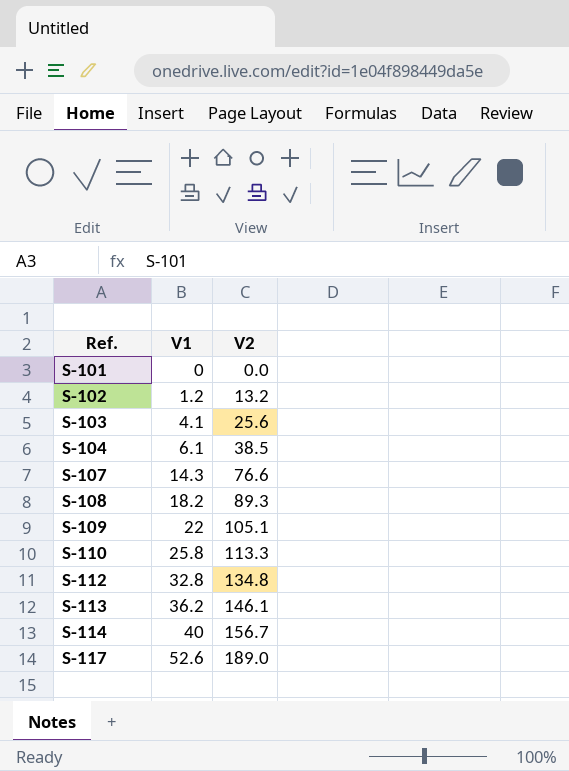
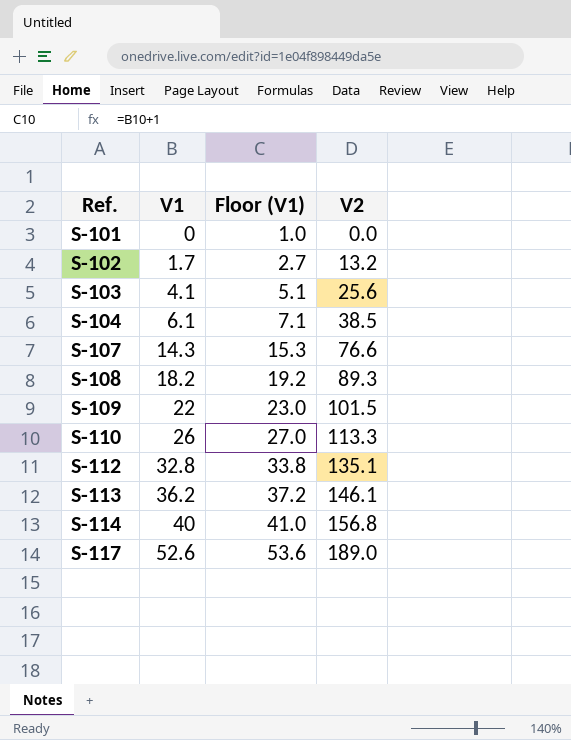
column Floor (V1) | formula: none -> [V1] + 1
S-102 | V1: 1.2 -> 1.7
S-109 | V2: 105.1 -> 101.5
S-110 | V1: 25.8 -> 26
S-112 | V2: 134.8 -> 135.1
S-114 | V2: 156.7 -> 156.8

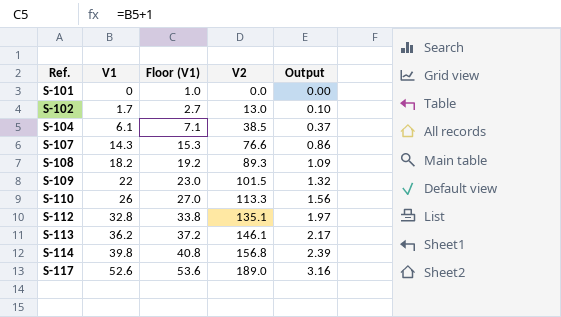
column Output | formula: none -> [V1] * 0.06
row S-103: 4.1 | 5.1 | 25.6 -> none
S-102 | V2: 13.2 -> 13.0
S-114 | V1: 40 -> 39.8
S-114 | Floor (V1): 41.0 -> 40.8

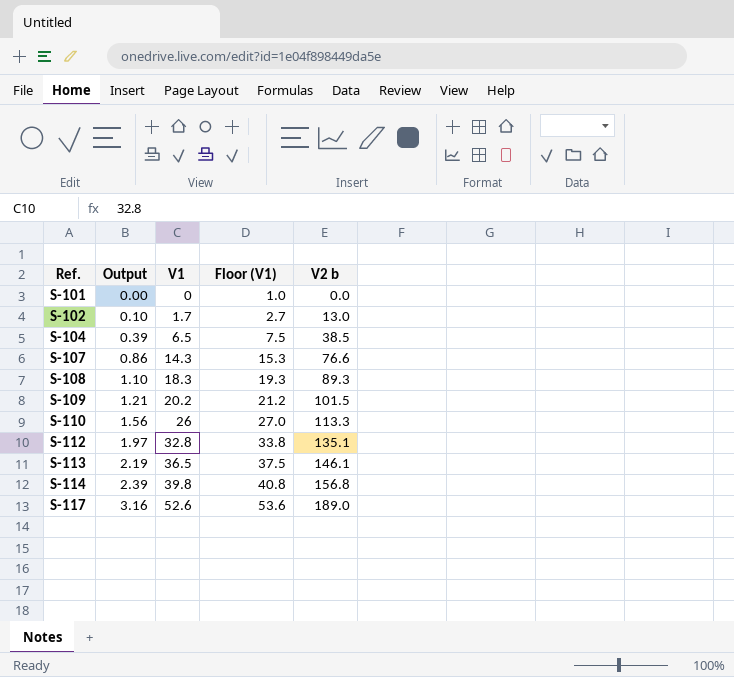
column Output | position: 5 -> 2
column name: V2 -> V2 b
S-104 | Output: 0.37 -> 0.39
S-104 | V1: 6.1 -> 6.5
S-104 | Floor (V1): 7.1 -> 7.5
S-108 | Output: 1.09 -> 1.10
S-108 | V1: 18.2 -> 18.3
S-108 | Floor (V1): 19.2 -> 19.3
S-109 | Output: 1.32 -> 1.21
S-109 | V1: 22 -> 20.2
S-109 | Floor (V1): 23.0 -> 21.2
S-113 | Output: 2.17 -> 2.19
S-113 | V1: 36.2 -> 36.5
S-113 | Floor (V1): 37.2 -> 37.5

